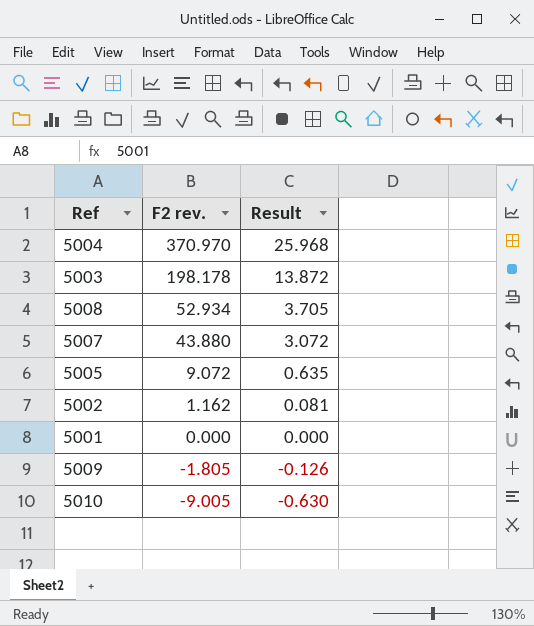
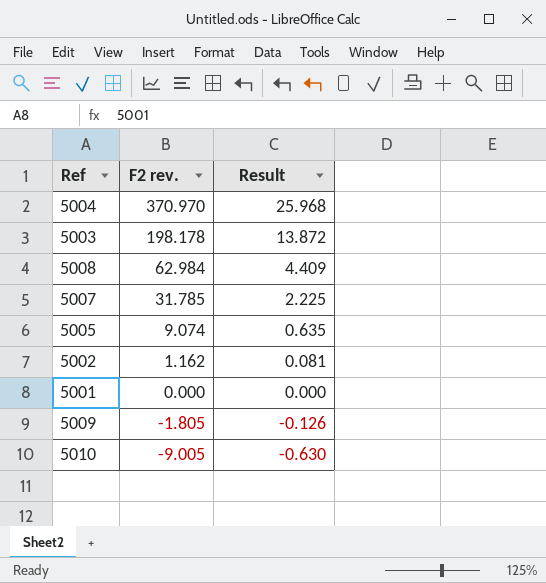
5008 | F2 rev.: 52.934 -> 62.984
5008 | Result: 3.705 -> 4.409
5007 | F2 rev.: 43.880 -> 31.785
5007 | Result: 3.072 -> 2.225
5005 | F2 rev.: 9.072 -> 9.074

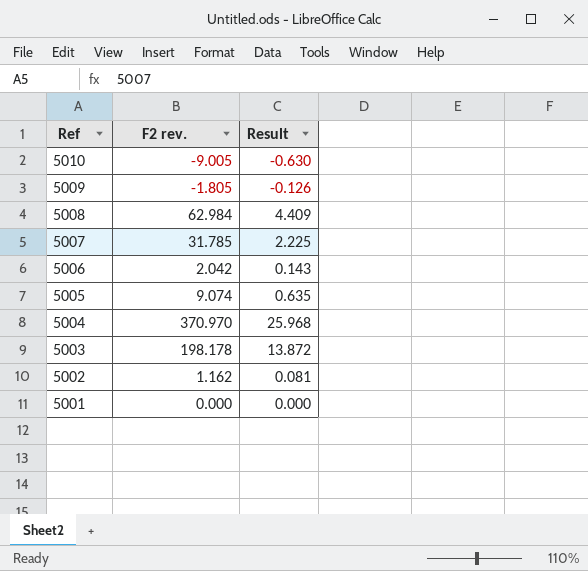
row order: F2 rev. descending -> Ref descending
row 5006: none -> 2.042 | 0.143

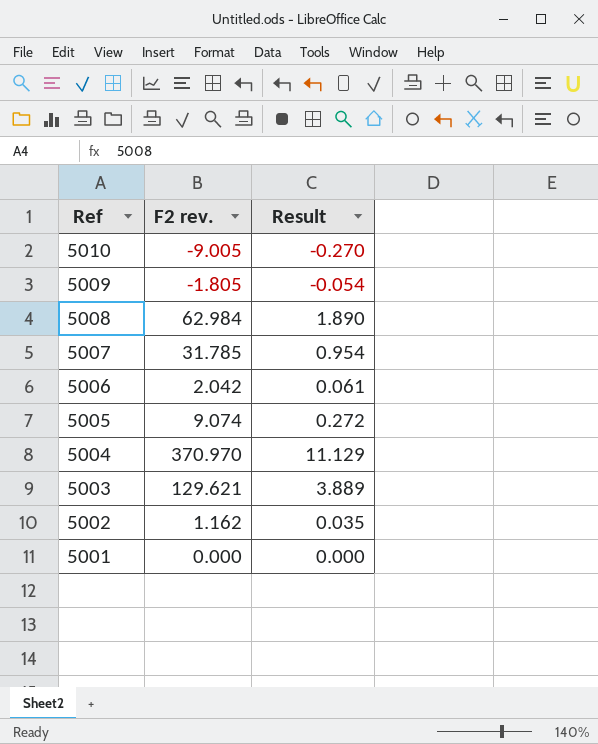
column Result | formula: [F2 rev.] * 0.07 -> [F2 rev.] * 0.03
5003 | F2 rev.: 198.178 -> 129.621

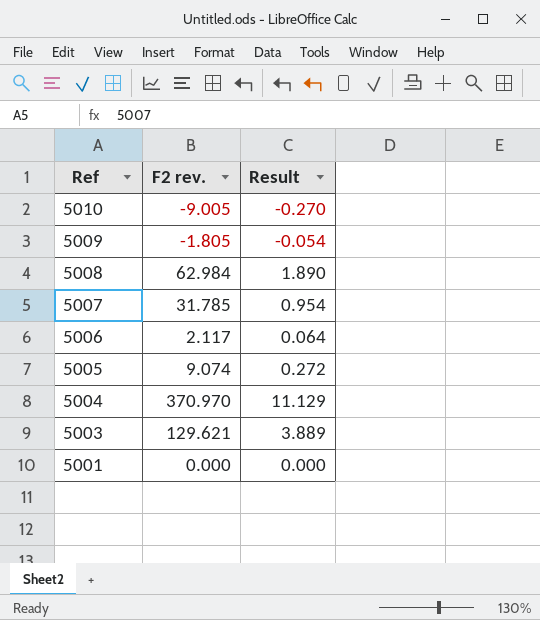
row 5002: 1.162 | 0.035 -> none
5006 | F2 rev.: 2.042 -> 2.117
5006 | Result: 0.061 -> 0.064

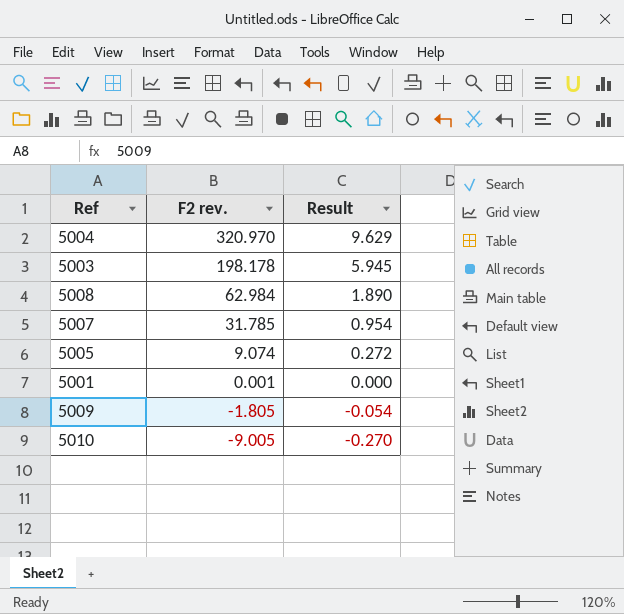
row order: Ref descending -> F2 rev. descending
row 5006: 2.117 | 0.064 -> none
5004 | F2 rev.: 370.970 -> 320.970
5004 | Result: 11.129 -> 9.629
5003 | F2 rev.: 129.621 -> 198.178
5003 | Result: 3.889 -> 5.945
5001 | F2 rev.: 0.000 -> 0.001

